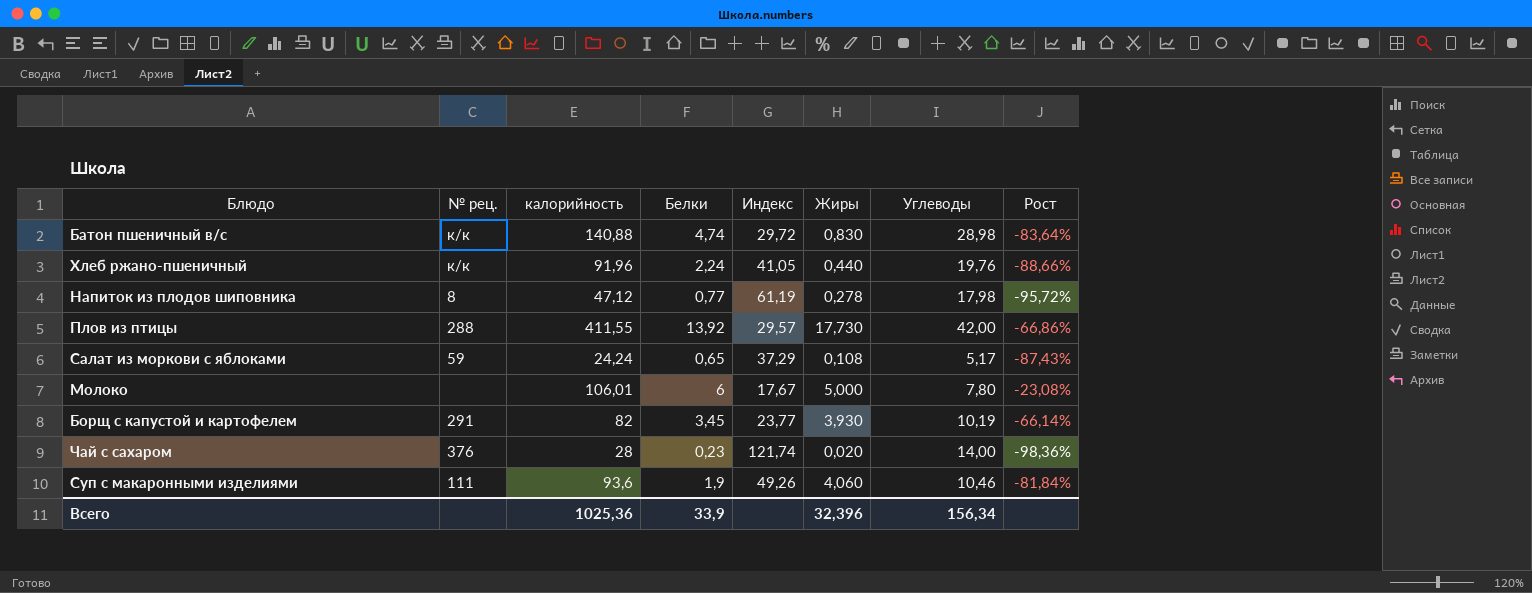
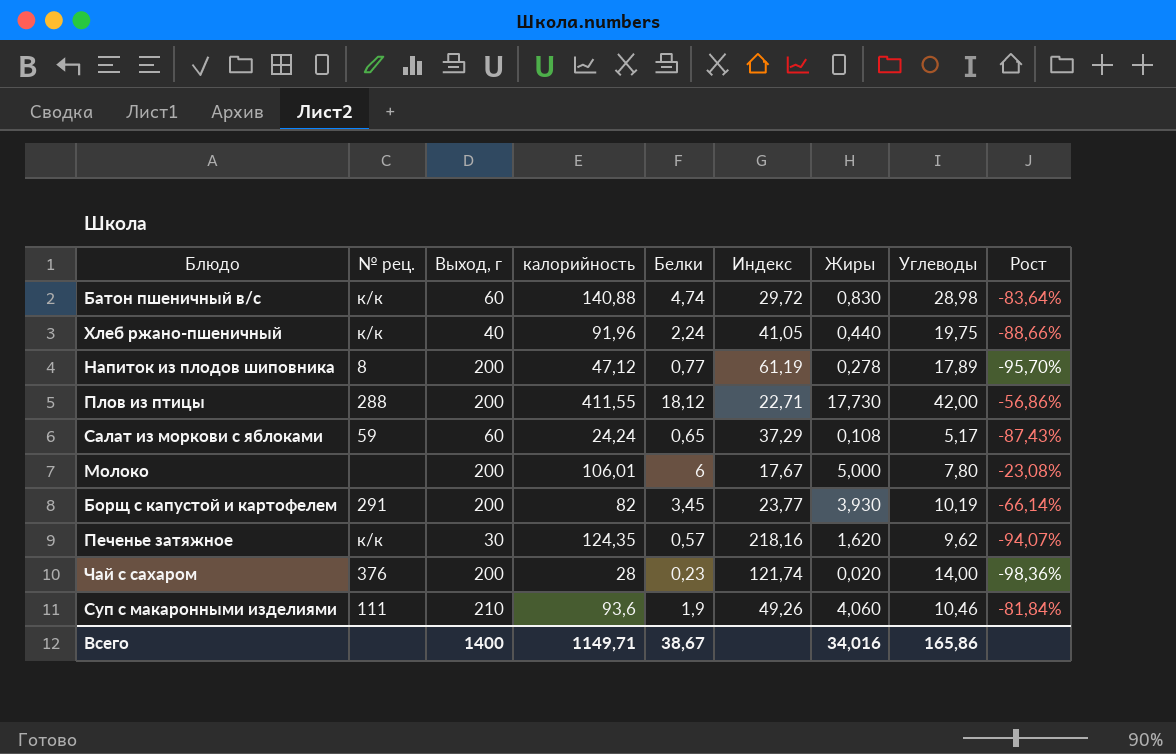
column Выход, г | position: none -> 3
Хлеб ржано-пшеничный | Углеводы: 19,76 -> 19,75
Напиток из плодов шиповника | Углеводы: 17,98 -> 17,89
Напиток из плодов шиповника | Рост: -95,72% -> -95,70%
Плов из птицы | Белки: 13,92 -> 18,12
Плов из птицы | Индекс: 29,57 -> 22,71
Плов из птицы | Рост: -66,86% -> -56,86%
row Печенье затяжное: none -> к/к | 30 | 124,35 | 0,57 | 218,16 | 1,620 | 9,62 | -94,07%
Всего | калорийность: 1025,36 -> 1149,71
Всего | Белки: 33,9 -> 38,67
Всего | Жиры: 32,396 -> 34,016
Всего | Углеводы: 156,34 -> 165,86

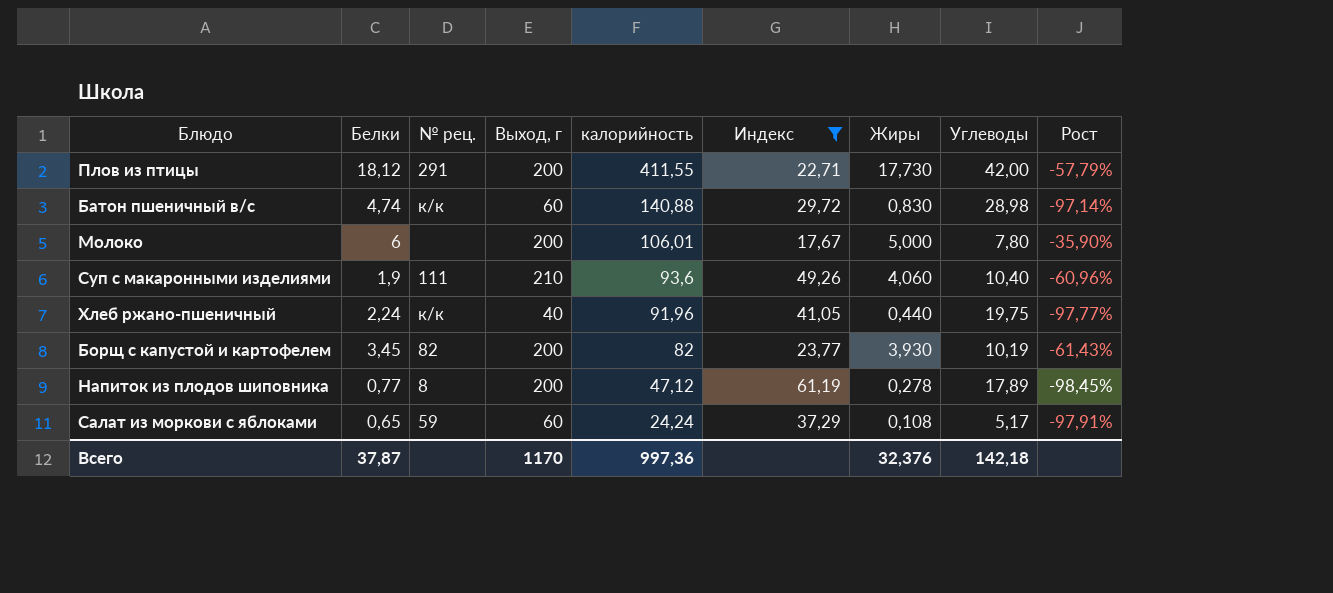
filter: none -> Индекс <= 61,19
row order: none -> калорийность descending
column Белки | position: 5 -> 2
column Рост | formula: ([Белки] - [Углеводы]) / [Углеводы] -> ([Жиры] - [Углеводы]) / [Углеводы]
Плов из птицы | № рец.: 288 -> 291
Суп с макаронными изделиями | Углеводы: 10,46 -> 10,40
Борщ с капустой и картофелем | № рец.: 291 -> 82
Всего | Белки: 38,67 -> 37,87
Всего | Выход, г: 1400 -> 1170
Всего | калорийность: 1149,71 -> 997,36
Всего | Жиры: 34,016 -> 32,376
Всего | Углеводы: 165,86 -> 142,18

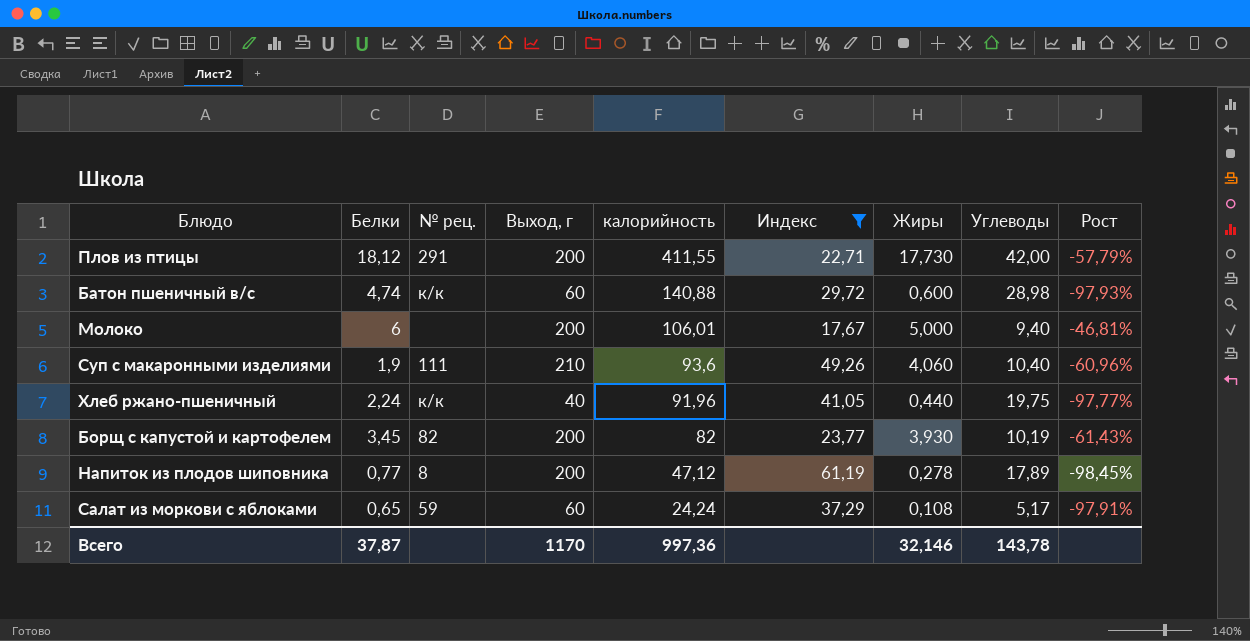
Батон пшеничный в/с | Жиры: 0,830 -> 0,600
Батон пшеничный в/с | Рост: -97,14% -> -97,93%
Молоко | Углеводы: 7,80 -> 9,40
Молоко | Рост: -35,90% -> -46,81%
Всего | Жиры: 32,376 -> 32,146
Всего | Углеводы: 142,18 -> 143,78

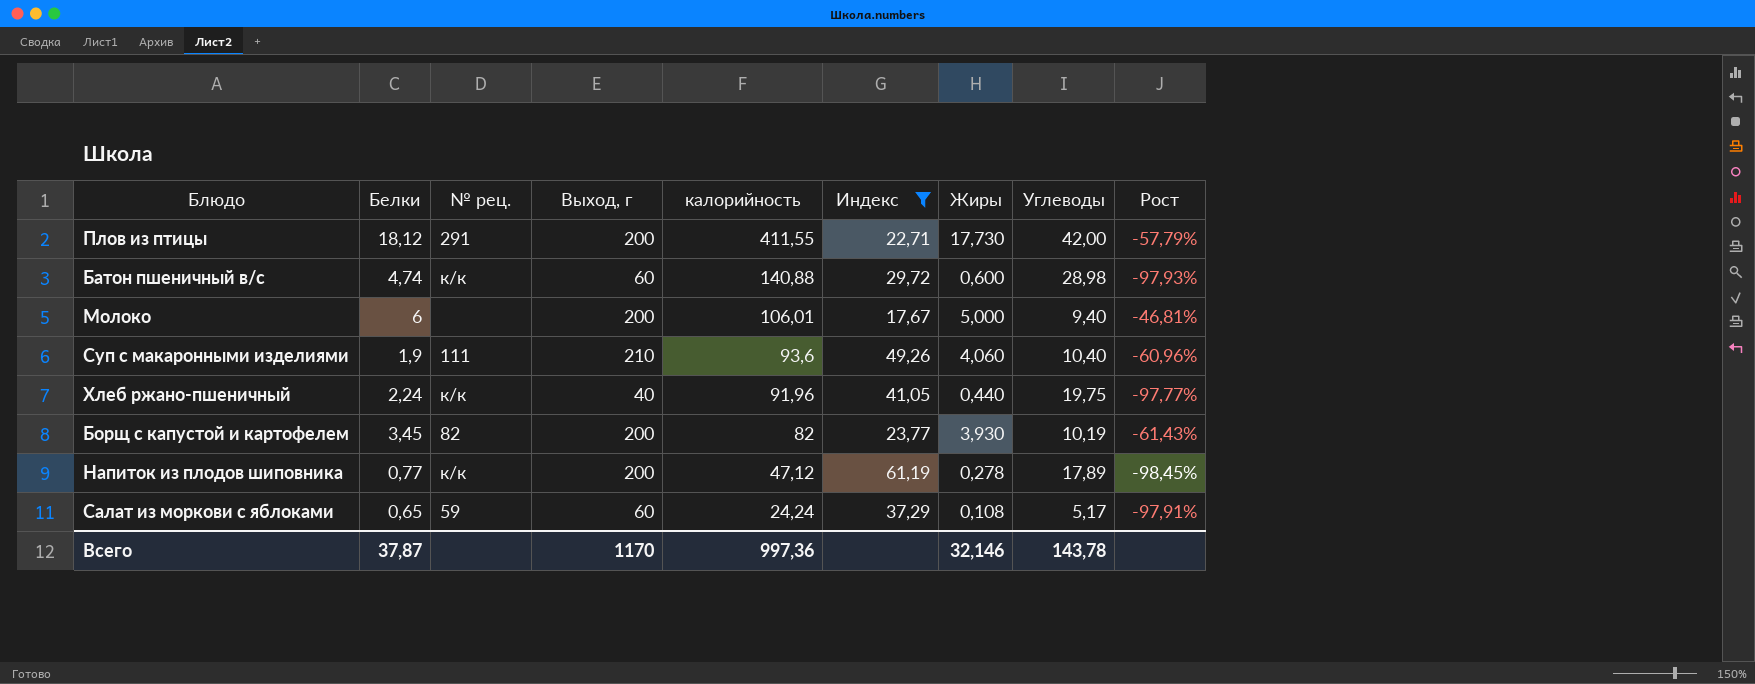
Напиток из плодов шиповника | № рец.: 8 -> к/к

